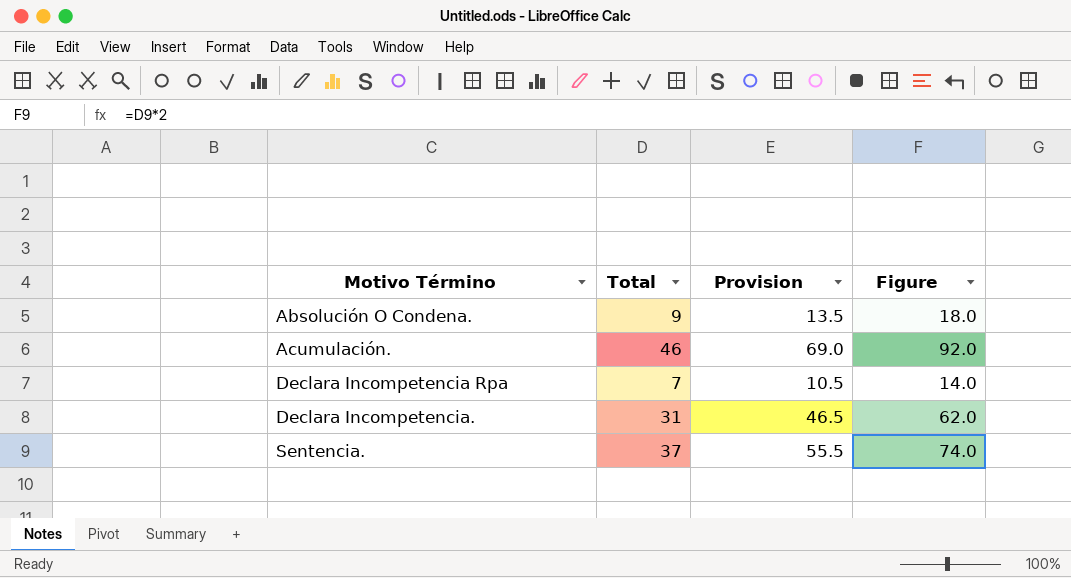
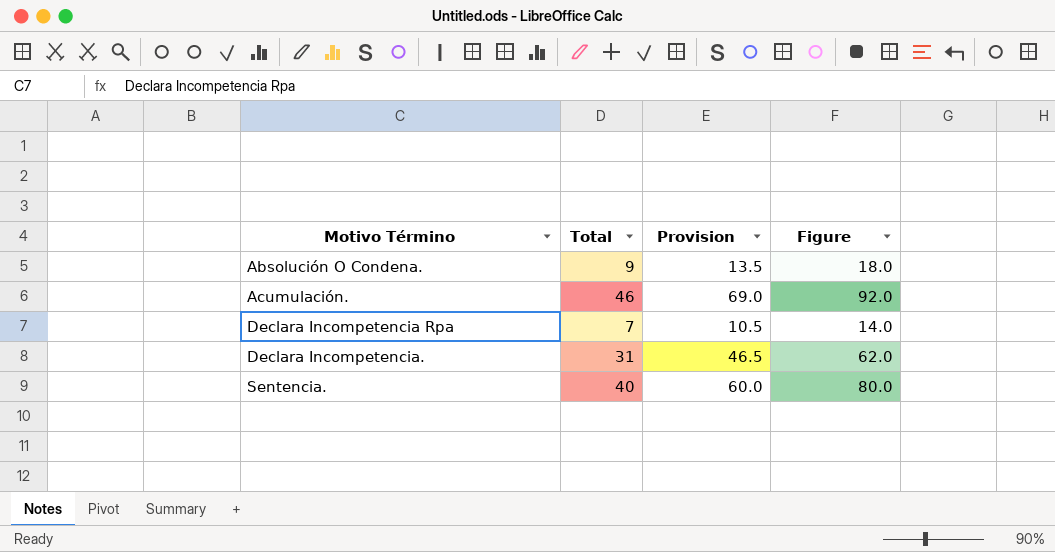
Sentencia. | Total: 37 -> 40
Sentencia. | Provision: 55.5 -> 60.0
Sentencia. | Figure: 74.0 -> 80.0

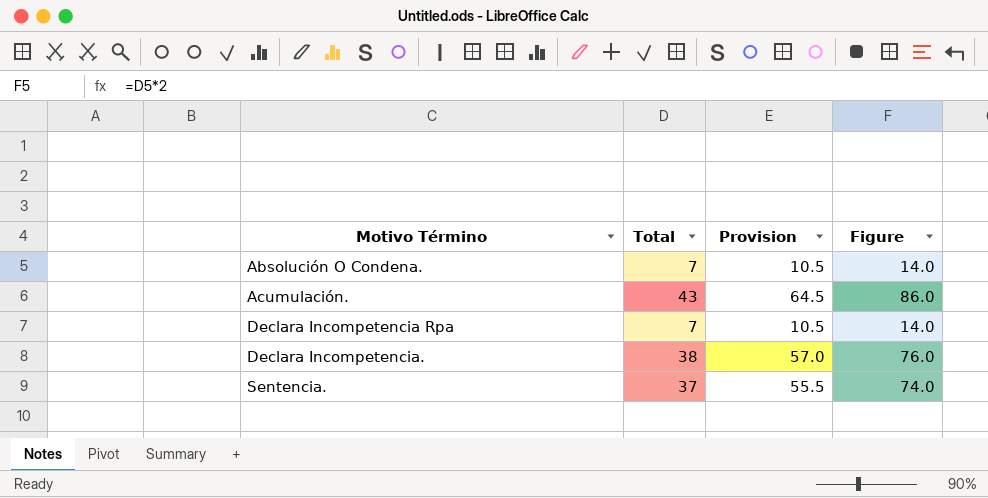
Absolución O Condena. | Total: 9 -> 7
Absolución O Condena. | Provision: 13.5 -> 10.5
Absolución O Condena. | Figure: 18.0 -> 14.0
Acumulación. | Total: 46 -> 43
Acumulación. | Provision: 69.0 -> 64.5
Acumulación. | Figure: 92.0 -> 86.0
Declara Incompetencia. | Total: 31 -> 38
Declara Incompetencia. | Provision: 46.5 -> 57.0
Declara Incompetencia. | Figure: 62.0 -> 76.0
Sentencia. | Total: 40 -> 37
Sentencia. | Provision: 60.0 -> 55.5
Sentencia. | Figure: 80.0 -> 74.0

